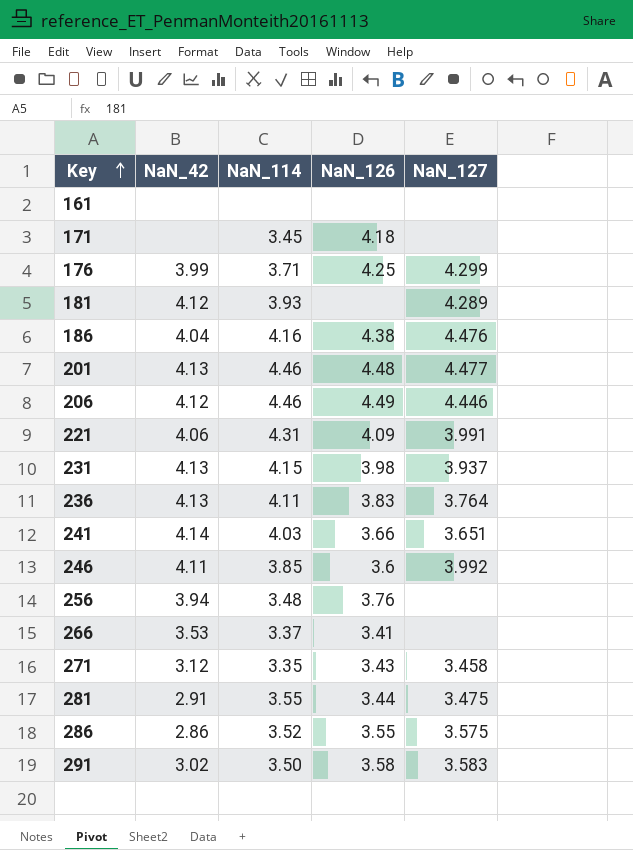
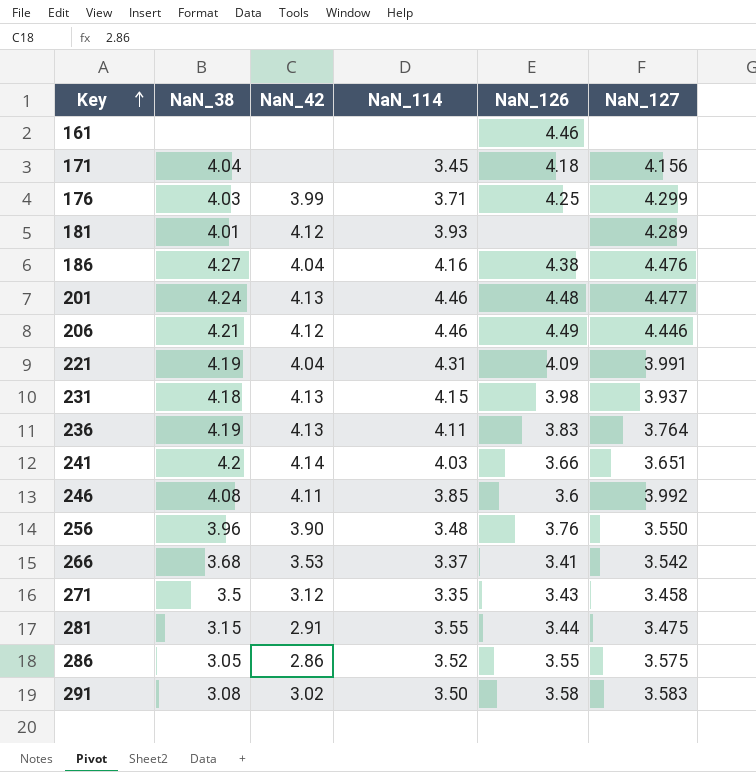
column NaN_38 | position: none -> 2
161 | NaN_126: none -> 4.46
171 | NaN_127: none -> 4.156
221 | NaN_42: 4.06 -> 4.04
256 | NaN_42: 3.94 -> 3.90
256 | NaN_127: none -> 3.550
266 | NaN_127: none -> 3.542

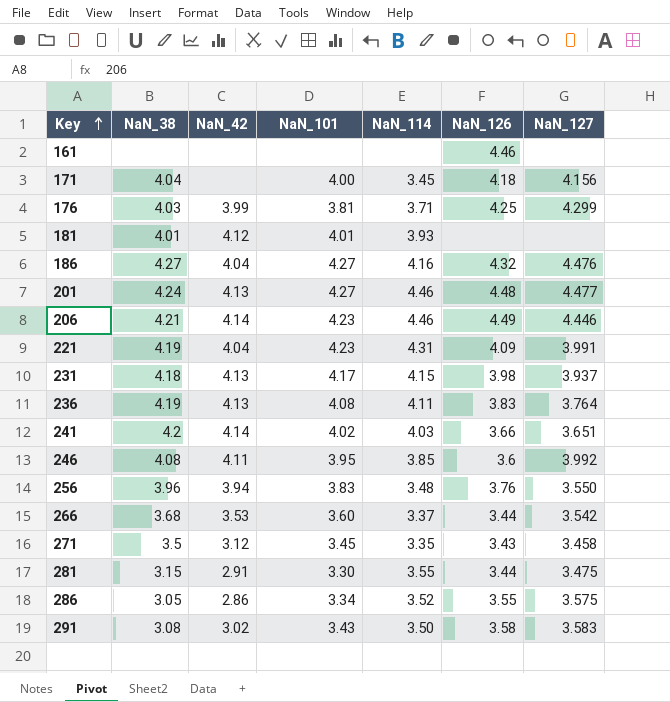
column NaN_101 | position: none -> 4
181 | NaN_127: 4.289 -> none
186 | NaN_126: 4.38 -> 4.32
206 | NaN_42: 4.12 -> 4.14
256 | NaN_42: 3.90 -> 3.94
266 | NaN_126: 3.41 -> 3.44

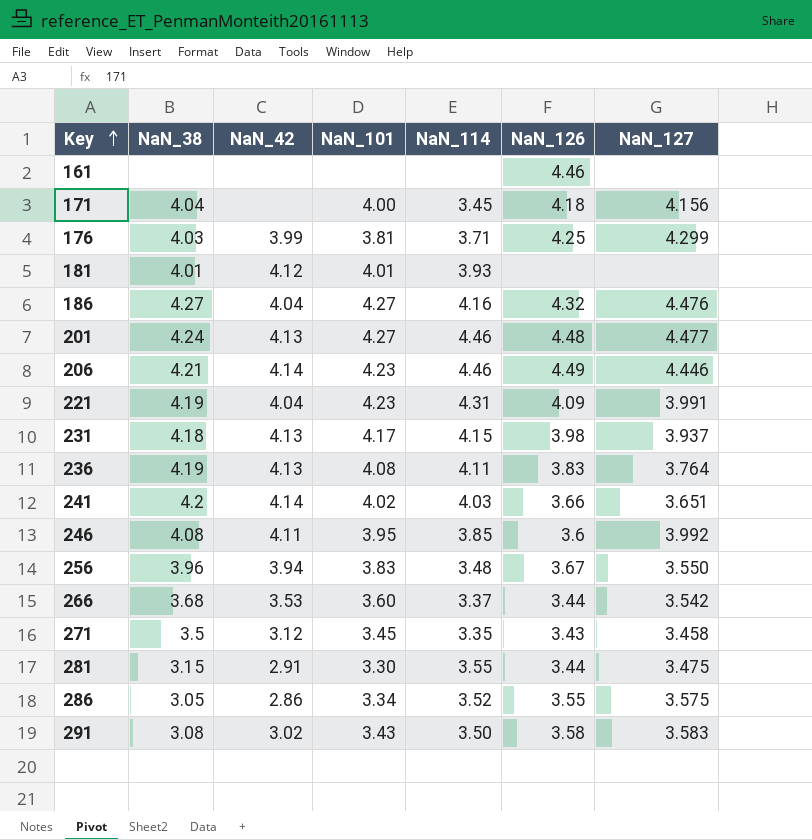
256 | NaN_126: 3.76 -> 3.67

